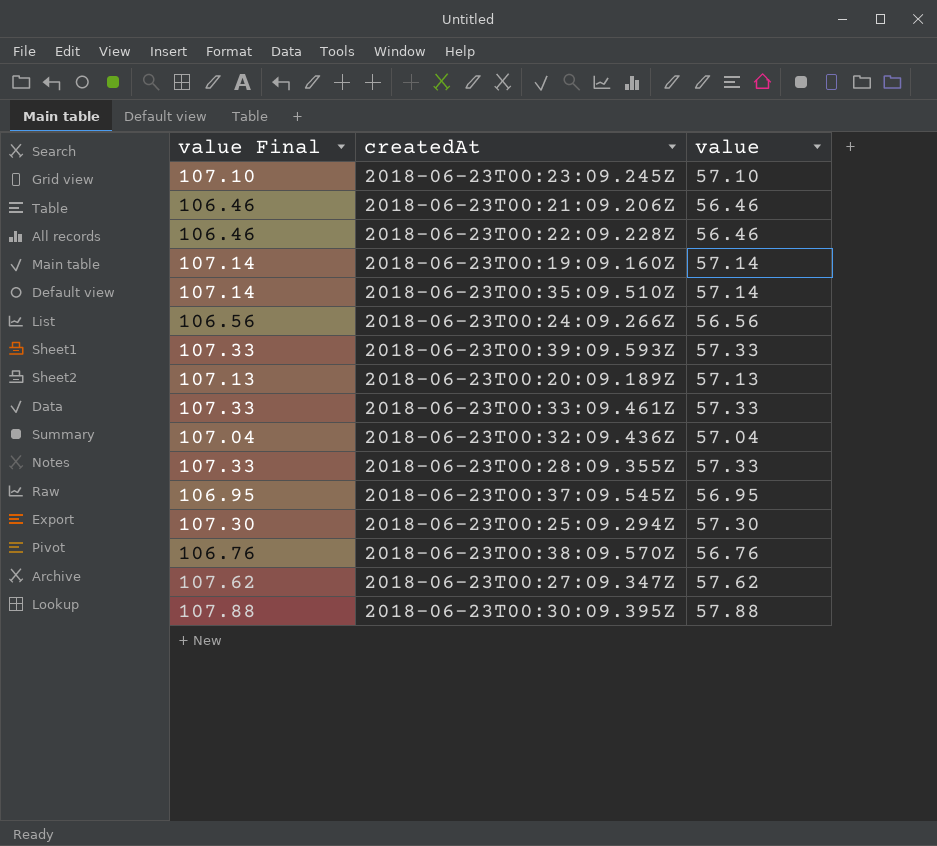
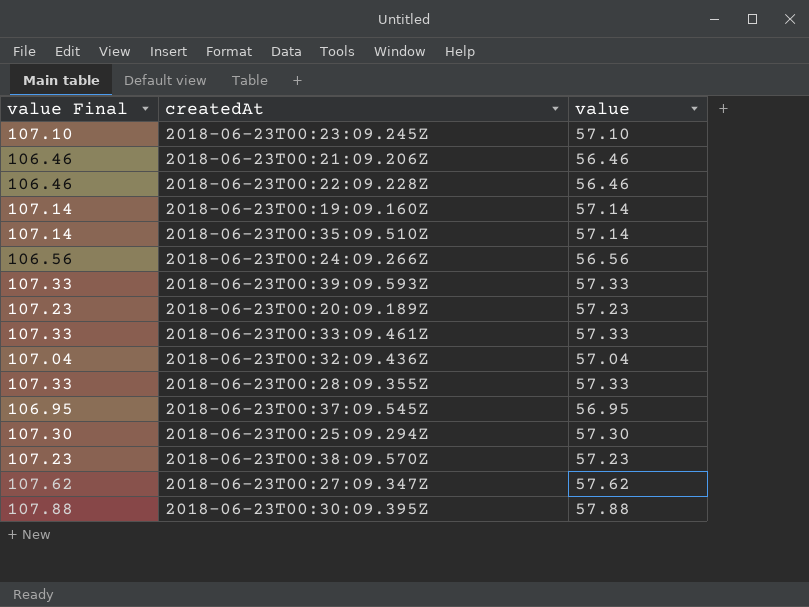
2018-06-23T00:20:09.189Z | value Final: 107.13 -> 107.23
2018-06-23T00:20:09.189Z | value: 57.13 -> 57.23
2018-06-23T00:38:09.570Z | value Final: 106.76 -> 107.23
2018-06-23T00:38:09.570Z | value: 56.76 -> 57.23

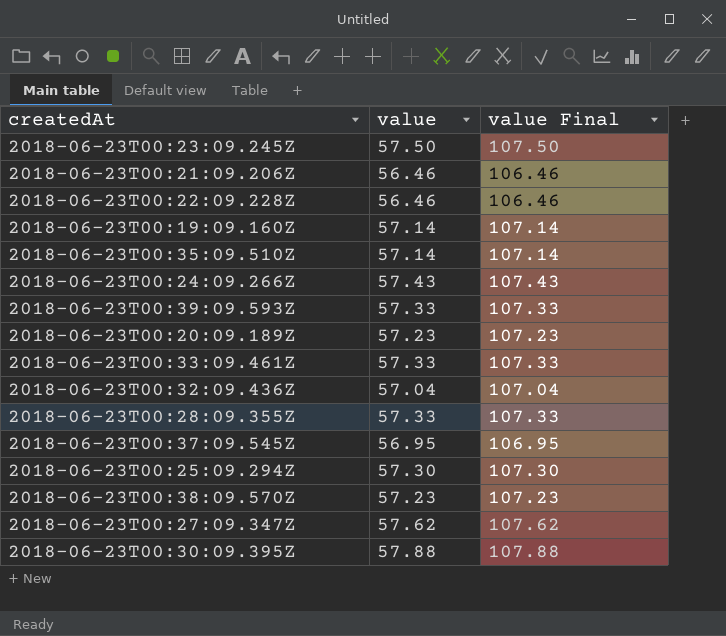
column value Final | position: 1 -> 3
2018-06-23T00:23:09.245Z | value: 57.10 -> 57.50
2018-06-23T00:23:09.245Z | value Final: 107.10 -> 107.50
2018-06-23T00:24:09.266Z | value: 56.56 -> 57.43
2018-06-23T00:24:09.266Z | value Final: 106.56 -> 107.43

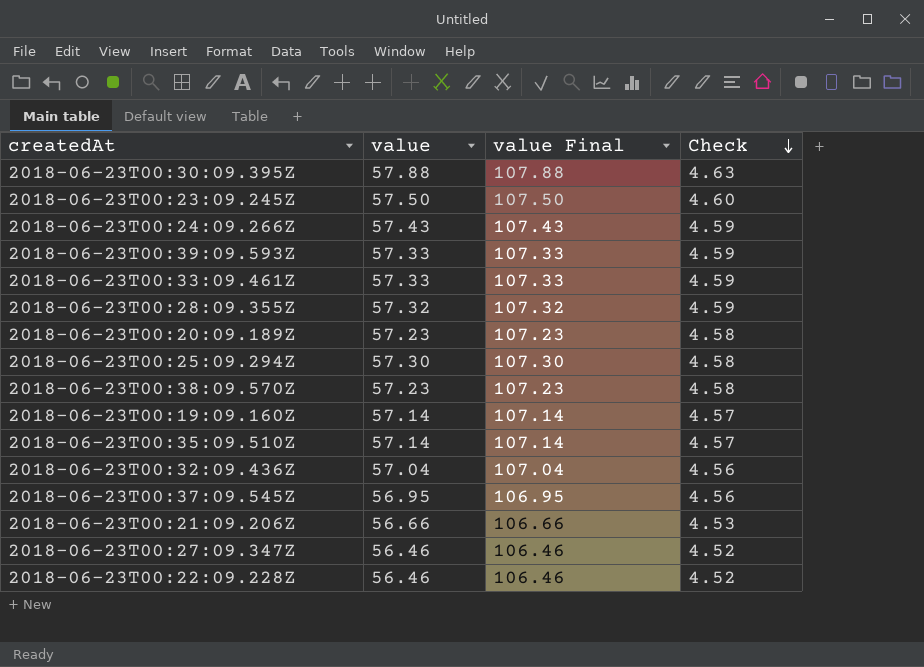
row order: none -> Check descending
column Check | formula: none -> [value] * 0.08
2018-06-23T00:28:09.355Z | value: 57.33 -> 57.32
2018-06-23T00:28:09.355Z | value Final: 107.33 -> 107.32
2018-06-23T00:21:09.206Z | value: 56.46 -> 56.66
2018-06-23T00:21:09.206Z | value Final: 106.46 -> 106.66
2018-06-23T00:27:09.347Z | value: 57.62 -> 56.46
2018-06-23T00:27:09.347Z | value Final: 107.62 -> 106.46

